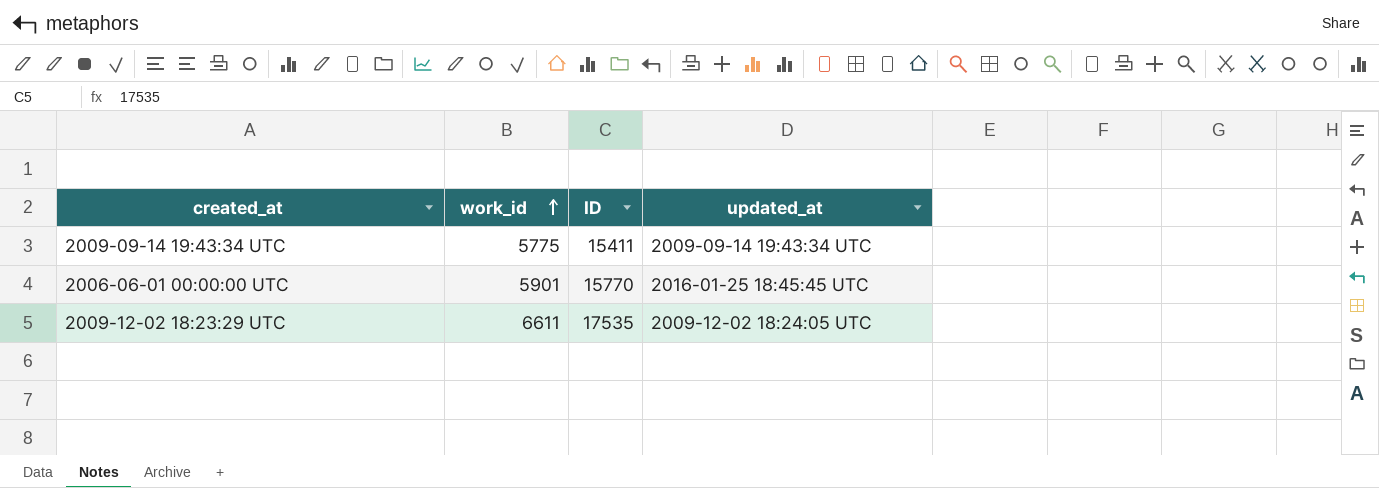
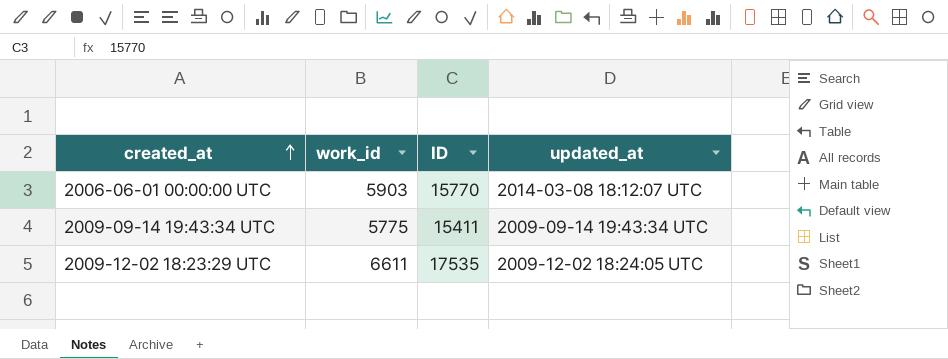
row order: work_id ascending -> created_at ascending
2006-06-01 00:00:00 UTC | work_id: 5901 -> 5903
2006-06-01 00:00:00 UTC | updated_at: 2016-01-25 18:45:45 UTC -> 2014-03-08 18:12:07 UTC

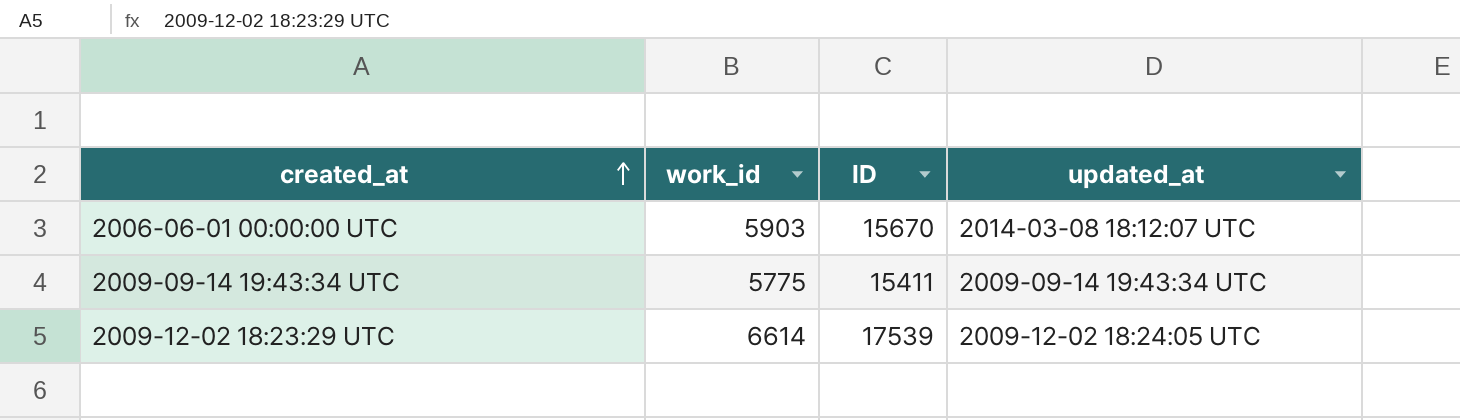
2006-06-01 00:00:00 UTC | ID: 15770 -> 15670
2009-12-02 18:23:29 UTC | work_id: 6611 -> 6614
2009-12-02 18:23:29 UTC | ID: 17535 -> 17539

